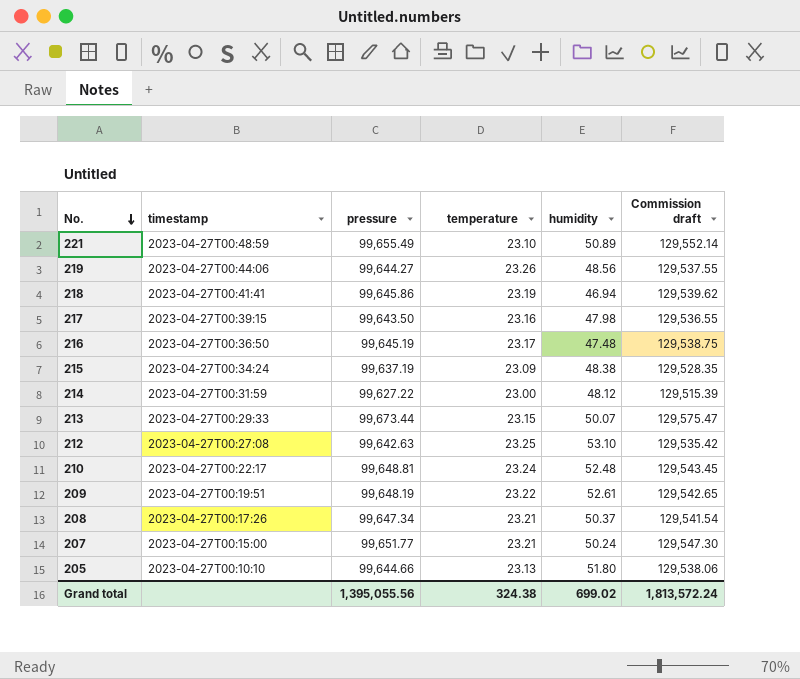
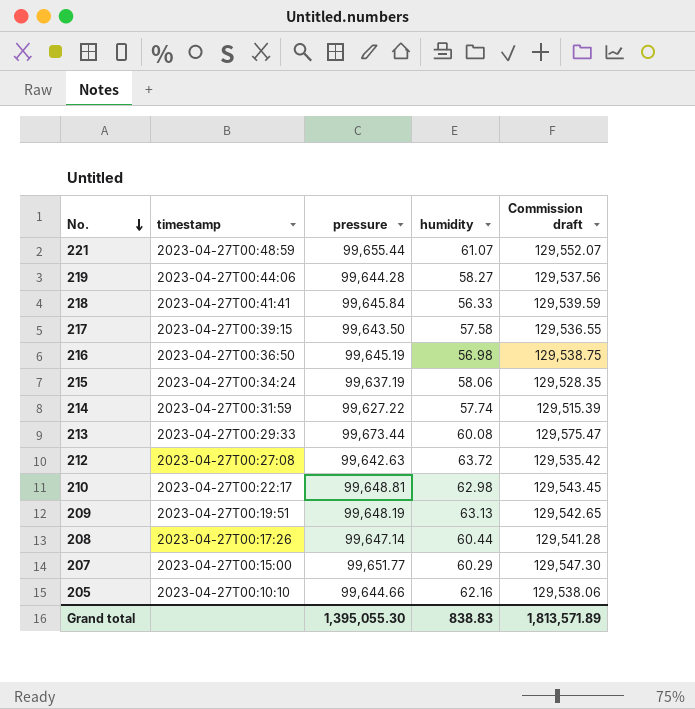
column temperature | position: 4 -> none
221 | pressure: 99,655.49 -> 99,655.44
221 | humidity: 50.89 -> 61.07
221 | Commission draft: 129,552.14 -> 129,552.07
219 | pressure: 99,644.27 -> 99,644.28
219 | humidity: 48.56 -> 58.27
219 | Commission draft: 129,537.55 -> 129,537.56
218 | pressure: 99,645.86 -> 99,645.84
218 | humidity: 46.94 -> 56.33
218 | Commission draft: 129,539.62 -> 129,539.59
217 | humidity: 47.98 -> 57.58
216 | humidity: 47.48 -> 56.98
215 | humidity: 48.38 -> 58.06
214 | humidity: 48.12 -> 57.74
213 | humidity: 50.07 -> 60.08
212 | humidity: 53.10 -> 63.72
210 | humidity: 52.48 -> 62.98
209 | humidity: 52.61 -> 63.13
208 | pressure: 99,647.34 -> 99,647.14
208 | humidity: 50.37 -> 60.44
208 | Commission draft: 129,541.54 -> 129,541.28
207 | humidity: 50.24 -> 60.29
205 | humidity: 51.80 -> 62.16
Grand total | pressure: 1,395,055.56 -> 1,395,055.30
Grand total | humidity: 699.02 -> 838.83
Grand total | Commission draft: 1,813,572.24 -> 1,813,571.89

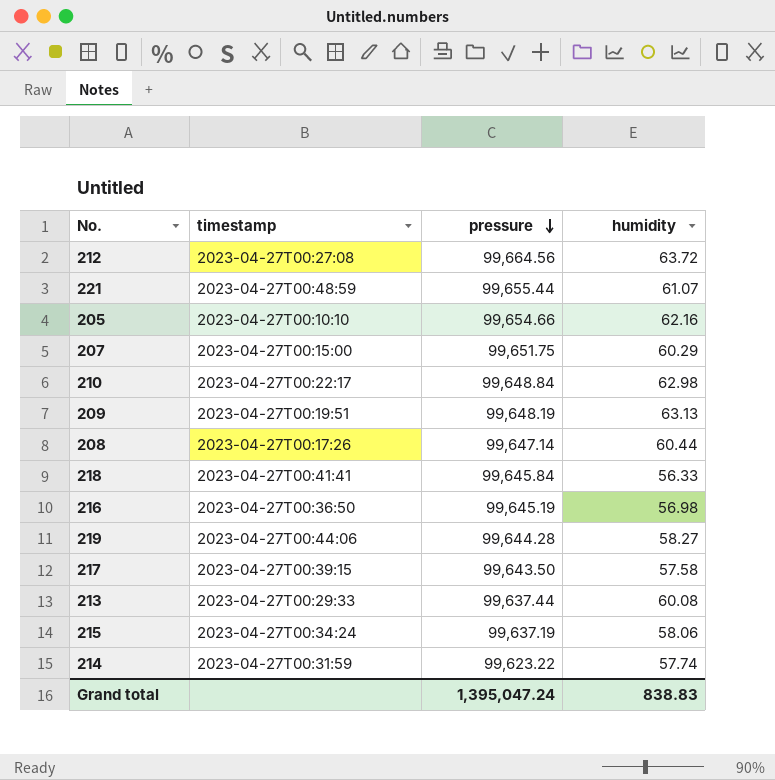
row order: No. descending -> pressure descending
column Commission draft | formula: [pressure] * 1.3 -> none
212 | pressure: 99,642.63 -> 99,664.56
205 | pressure: 99,644.66 -> 99,654.66
207 | pressure: 99,651.77 -> 99,651.75
210 | pressure: 99,648.81 -> 99,648.84
213 | pressure: 99,673.44 -> 99,637.44
214 | pressure: 99,627.22 -> 99,623.22
Grand total | pressure: 1,395,055.30 -> 1,395,047.24

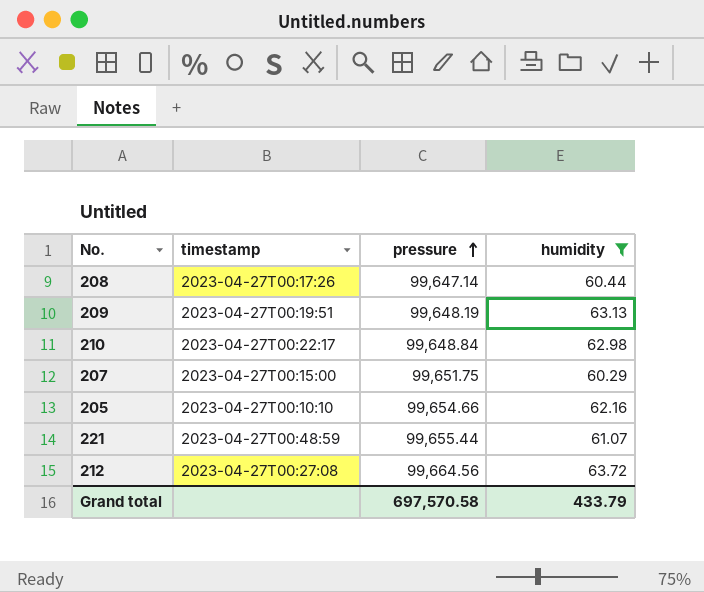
filter: none -> humidity >= 60.29
row order: pressure descending -> pressure ascending
Grand total | pressure: 1,395,047.24 -> 697,570.58
Grand total | humidity: 838.83 -> 433.79

